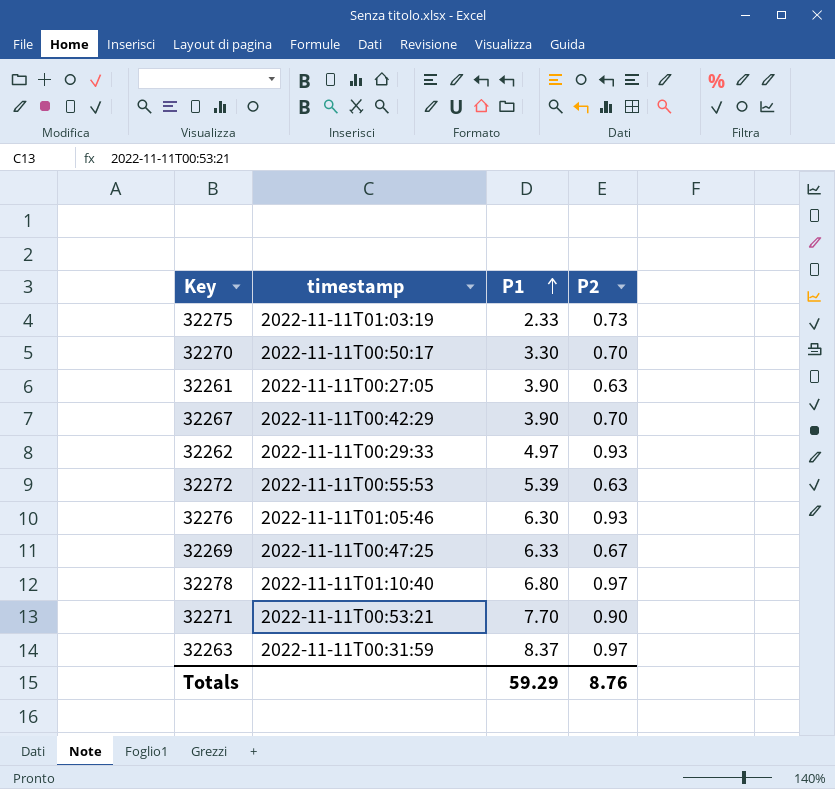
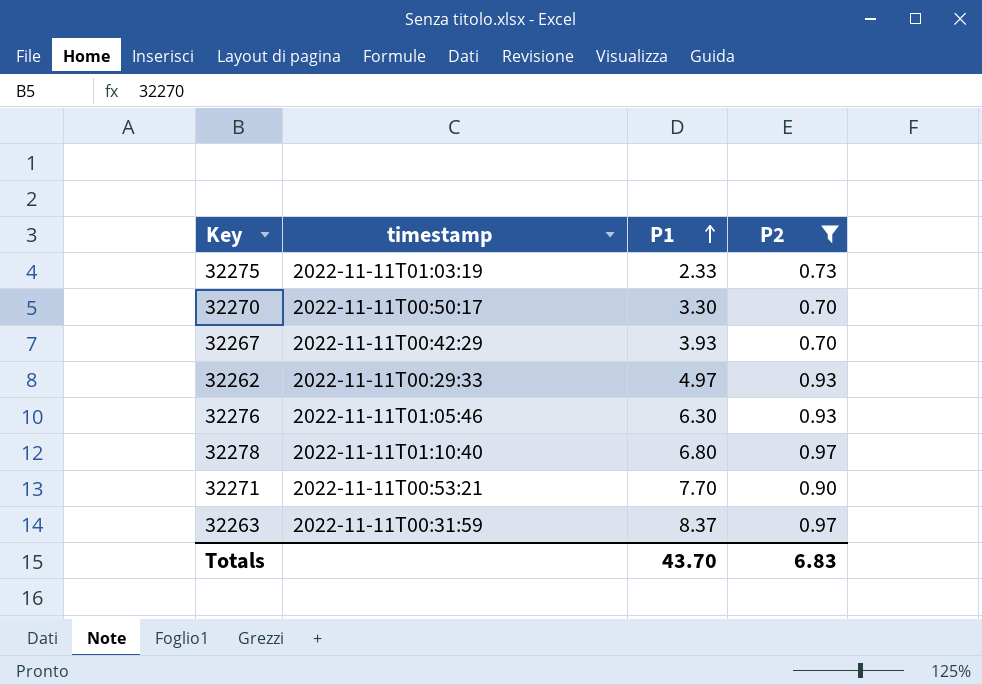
filter: none -> P2 >= 0.70
32267 | P1: 3.90 -> 3.93
Totals | P1: 59.29 -> 43.70
Totals | P2: 8.76 -> 6.83

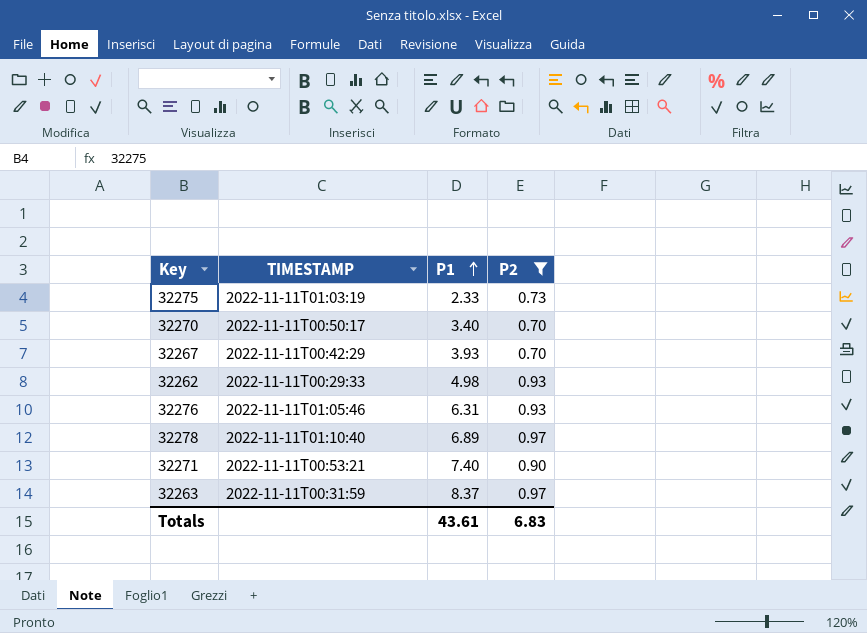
column name: timestamp -> TIMESTAMP
32270 | P1: 3.30 -> 3.40
32262 | P1: 4.97 -> 4.98
32276 | P1: 6.30 -> 6.31
32278 | P1: 6.80 -> 6.89
32271 | P1: 7.70 -> 7.40
Totals | P1: 43.70 -> 43.61

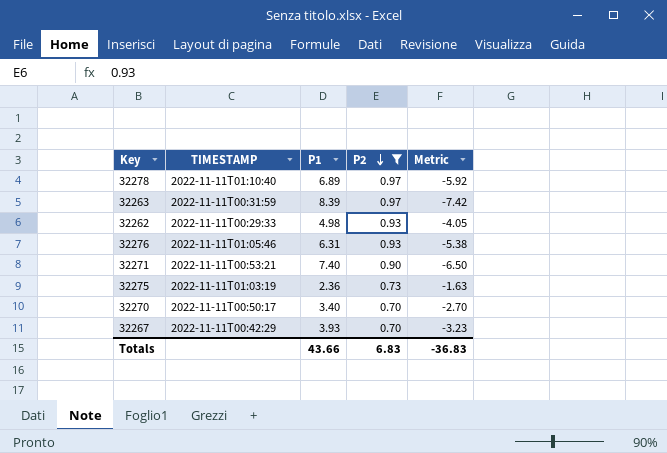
row order: P1 ascending -> P2 descending
column Metric | formula: none -> [P2] - [P1]
32263 | P1: 8.37 -> 8.39
32275 | P1: 2.33 -> 2.36
Totals | P1: 43.61 -> 43.66

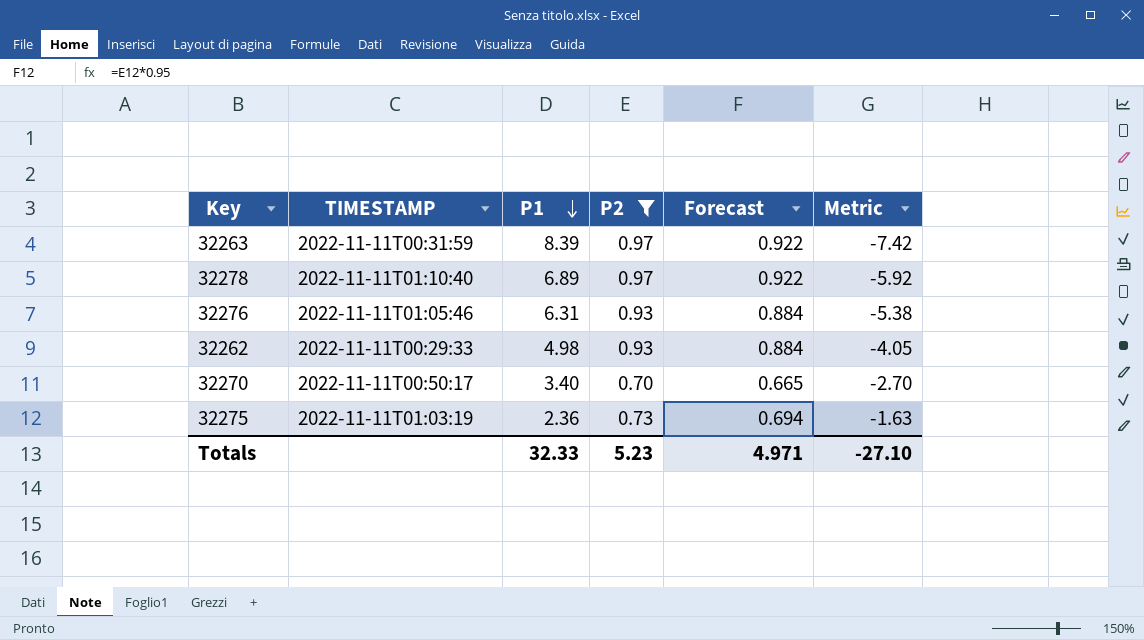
row order: P2 descending -> P1 descending
column Forecast | formula: none -> [P2] * 0.95
row 32271: 2022-11-11T00:53:21 | 7.40 | 0.90 | -6.50 -> none
row 32267: 2022-11-11T00:42:29 | 3.93 | 0.70 | -3.23 -> none
Totals | P1: 43.66 -> 32.33
Totals | P2: 6.83 -> 5.23
Totals | Metric: -36.83 -> -27.10

